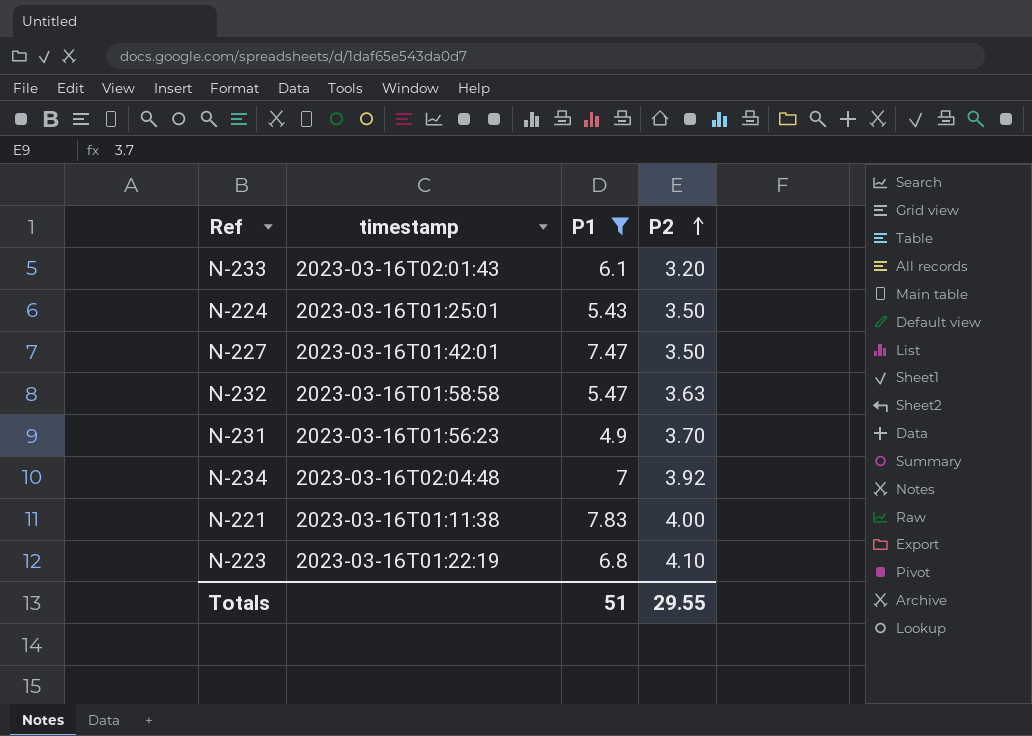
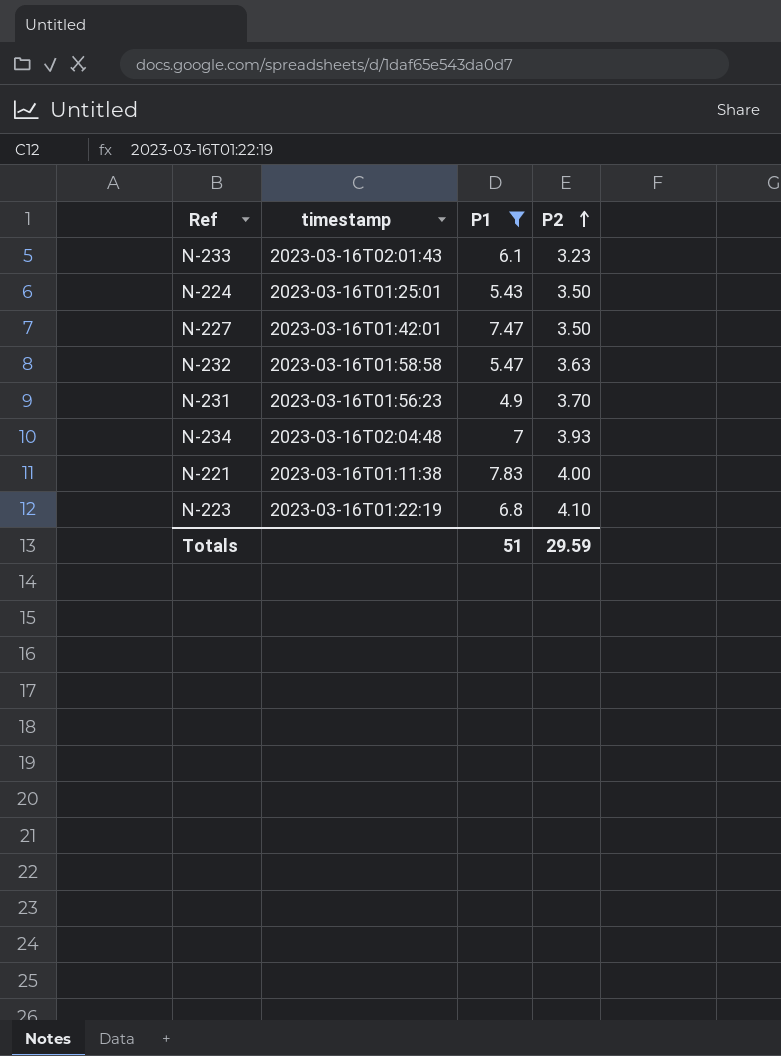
N-233 | P2: 3.20 -> 3.23
N-234 | P2: 3.92 -> 3.93
Totals | P2: 29.55 -> 29.59

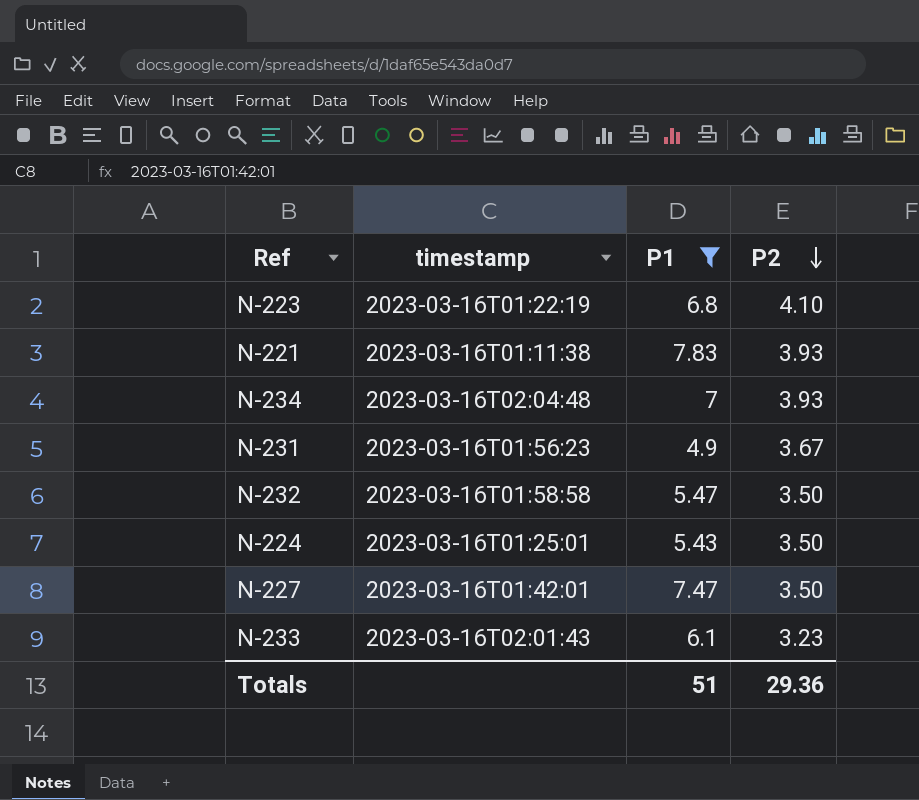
row order: P2 ascending -> P2 descending
N-221 | P2: 4.00 -> 3.93
N-231 | P2: 3.70 -> 3.67
N-232 | P2: 3.63 -> 3.50
Totals | P2: 29.59 -> 29.36

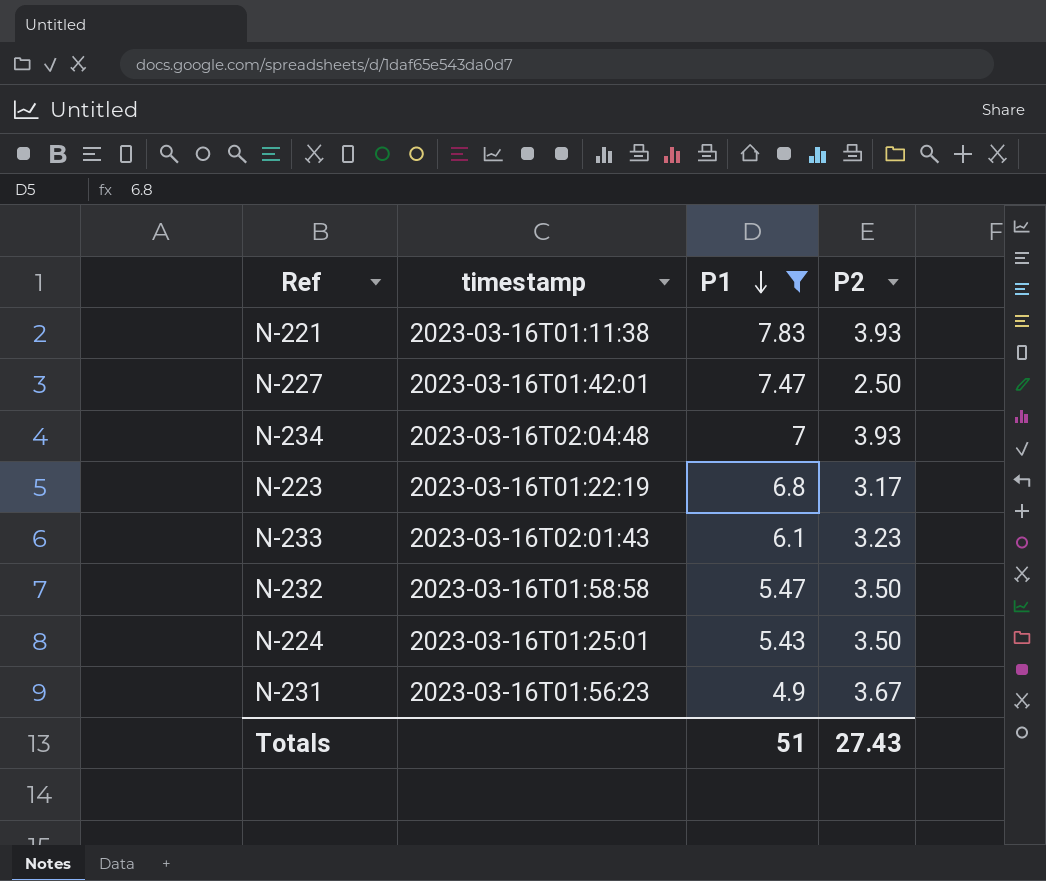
row order: P2 descending -> P1 descending
N-227 | P2: 3.50 -> 2.50
N-223 | P2: 4.10 -> 3.17
Totals | P2: 29.36 -> 27.43

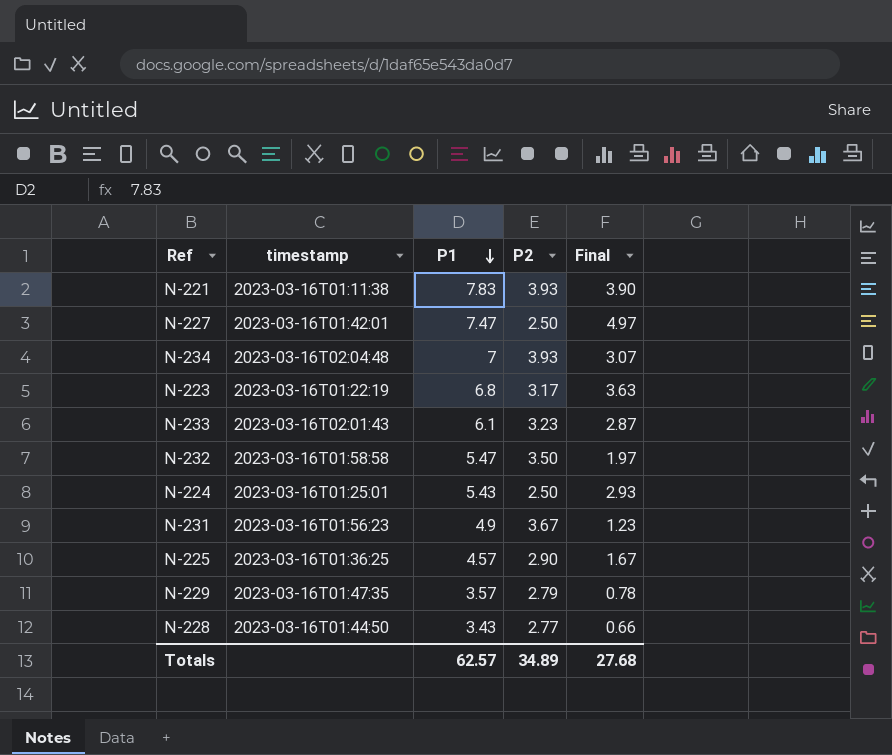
filter: P1 >= 4.9 -> none
column Final | formula: none -> [P1] - [P2]
N-224 | P2: 3.50 -> 2.50
Totals | P1: 51 -> 62.57
Totals | P2: 27.43 -> 34.89

